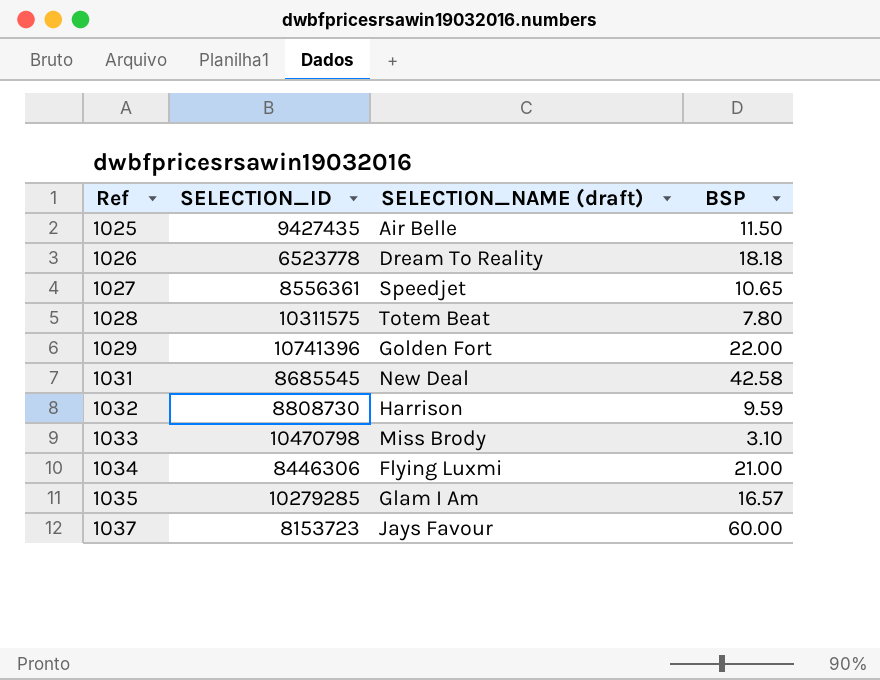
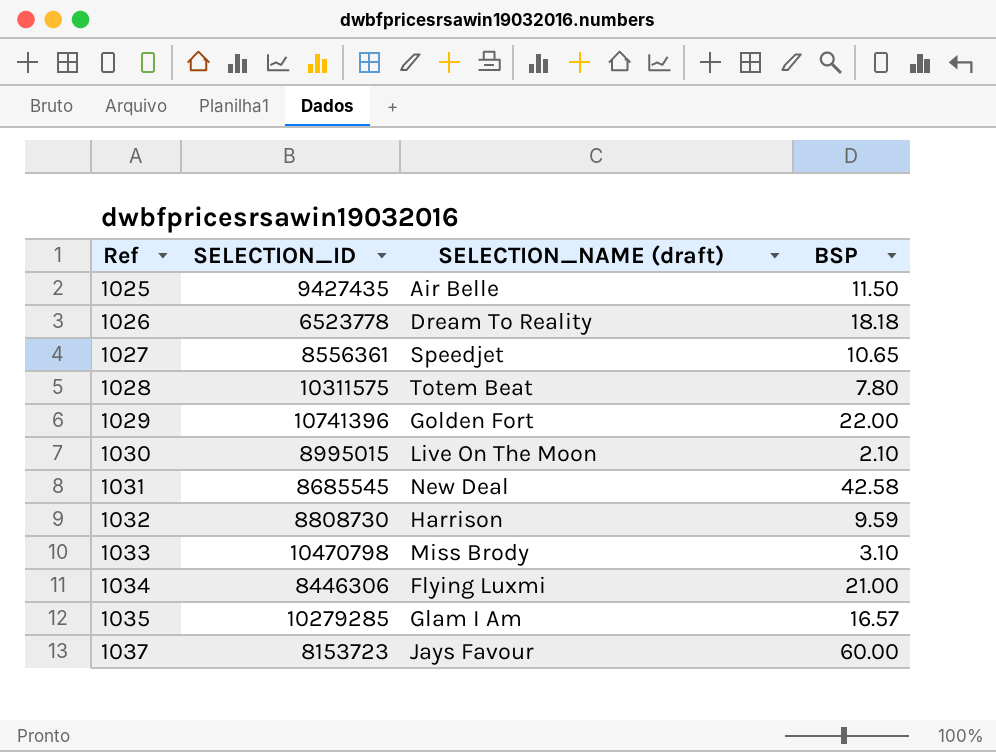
row 1030: none -> 8995015 | Live On The Moon | 2.10

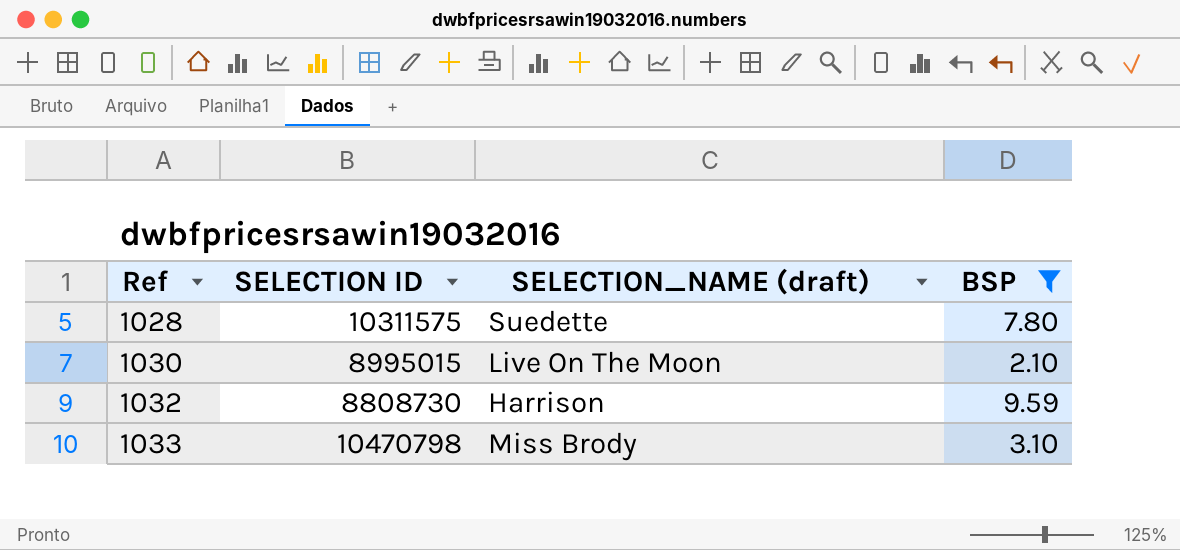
filter: none -> BSP <= 9.59
column name: SELECTION_ID -> SELECTION ID
1028 | SELECTION_NAME (draft): Totem Beat -> Suedette

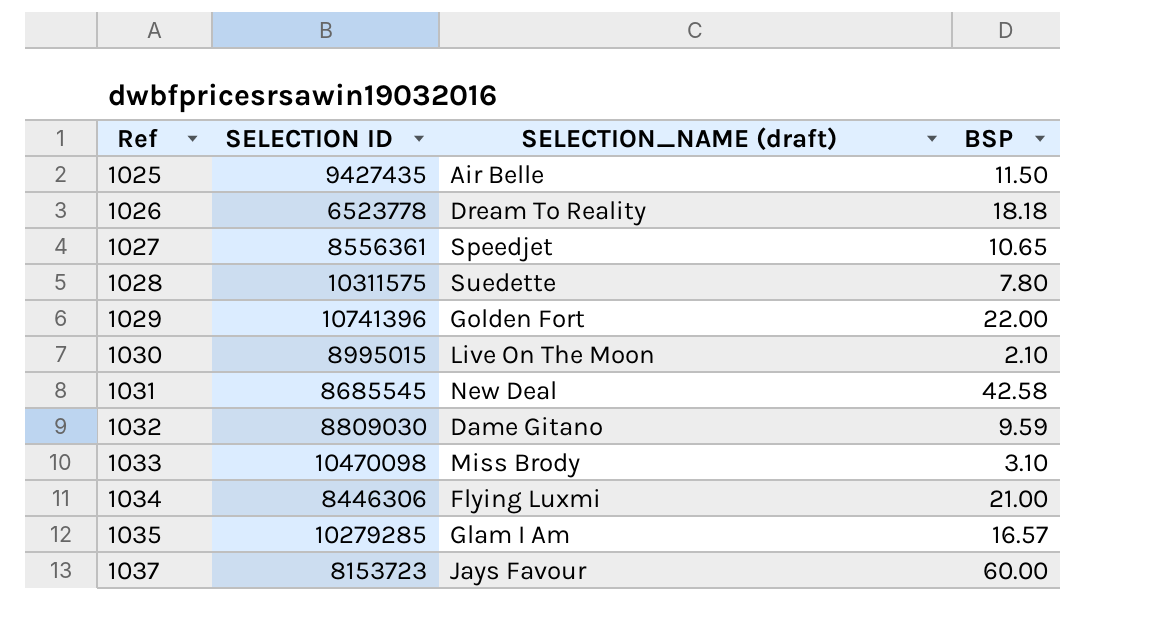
filter: BSP <= 9.59 -> none
1032 | SELECTION ID: 8808730 -> 8809030
1032 | SELECTION_NAME (draft): Harrison -> Dame Gitano
1033 | SELECTION ID: 10470798 -> 10470098

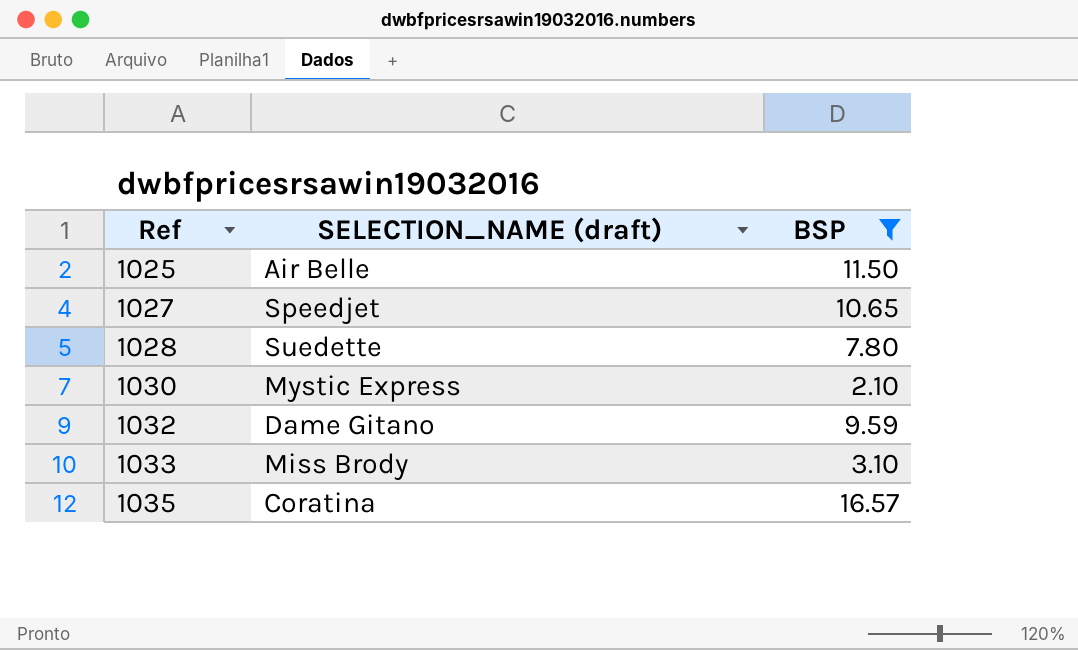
filter: none -> BSP <= 16.57
column SELECTION ID | position: 2 -> none
1030 | SELECTION_NAME (draft): Live On The Moon -> Mystic Express
1035 | SELECTION_NAME (draft): Glam I Am -> Coratina

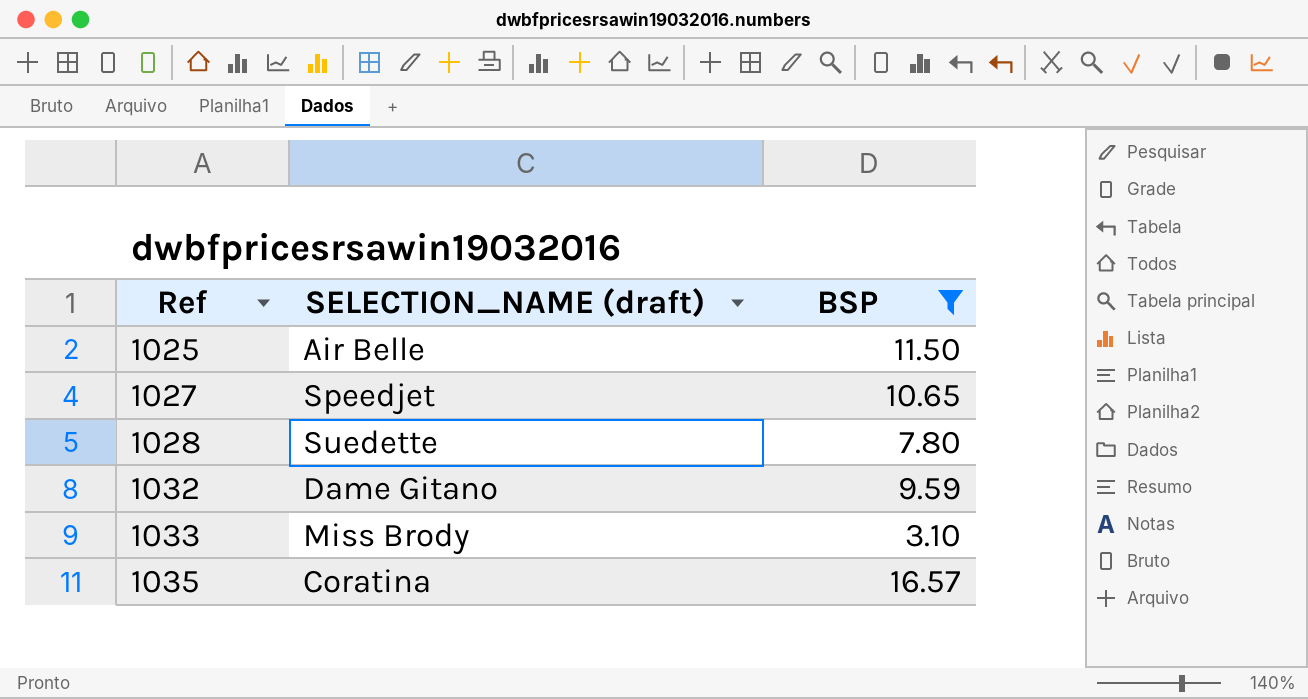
row 1030: Mystic Express | 2.10 -> none

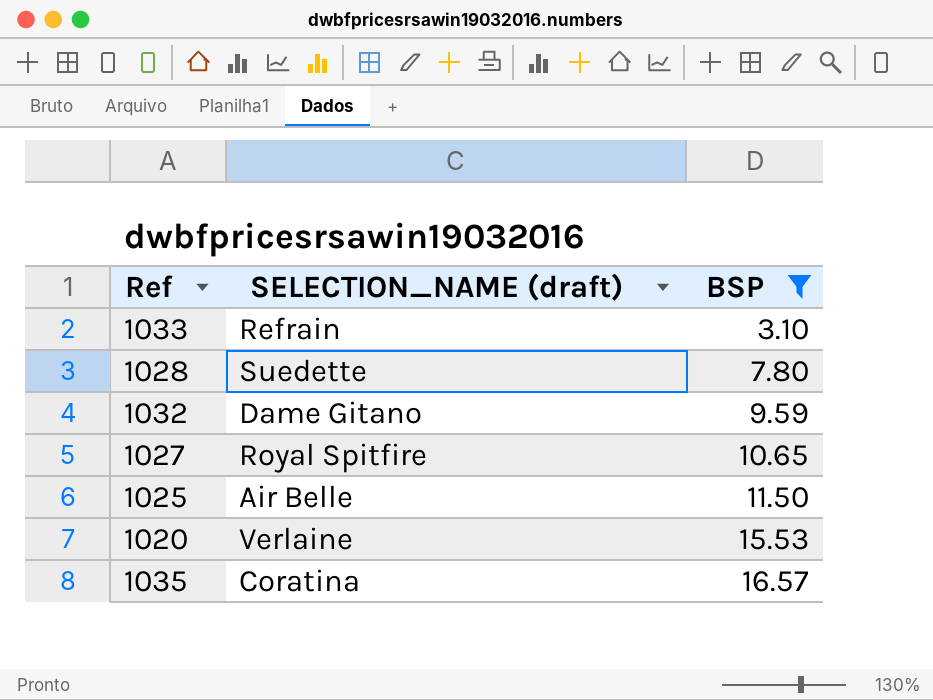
row order: Ref ascending -> BSP ascending
1033 | SELECTION_NAME (draft): Miss Brody -> Refrain
1027 | SELECTION_NAME (draft): Speedjet -> Royal Spitfire
row 1020: none -> Verlaine | 15.53

